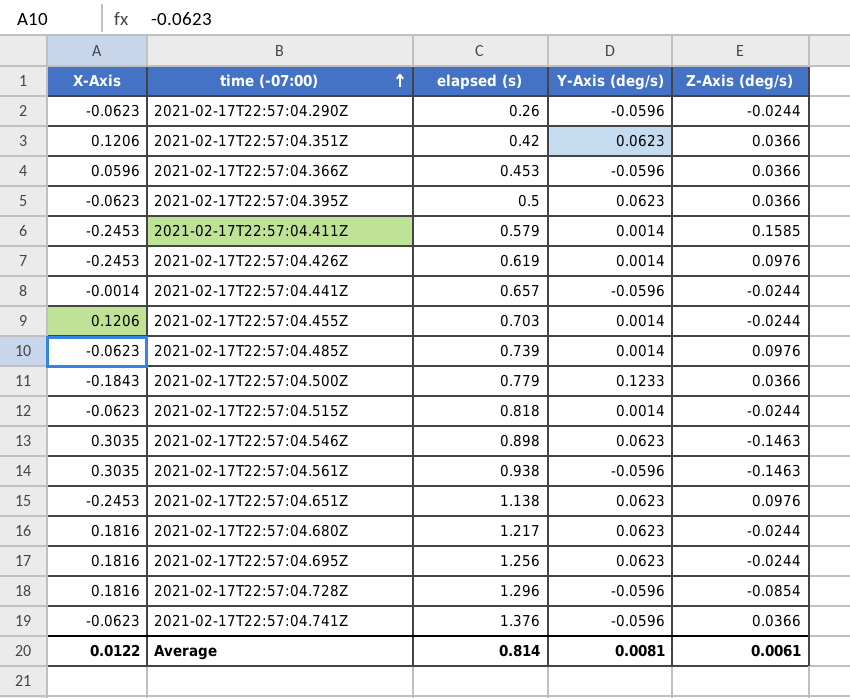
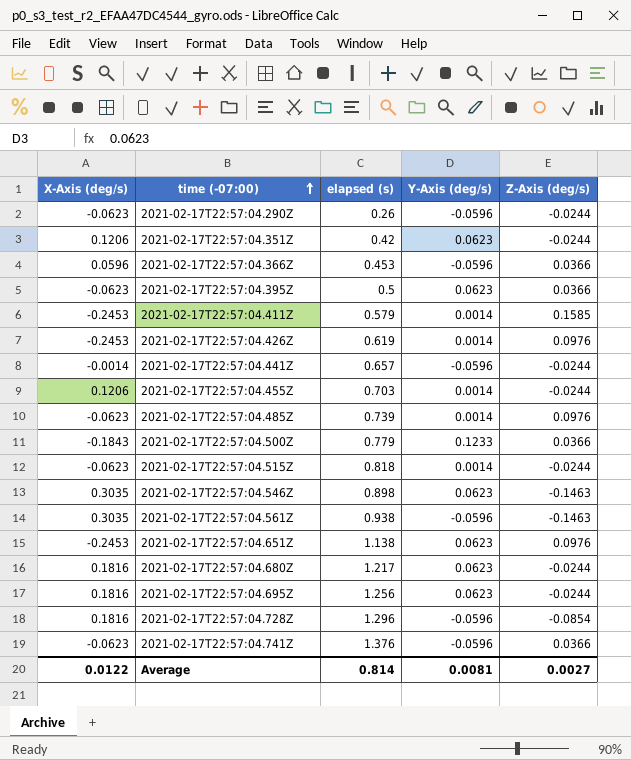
column name: X-Axis -> X-Axis (deg/s)
2021-02-17T22:57:04.351Z | Z-Axis (deg/s): 0.0366 -> -0.0244
Average | Z-Axis (deg/s): 0.0061 -> 0.0027

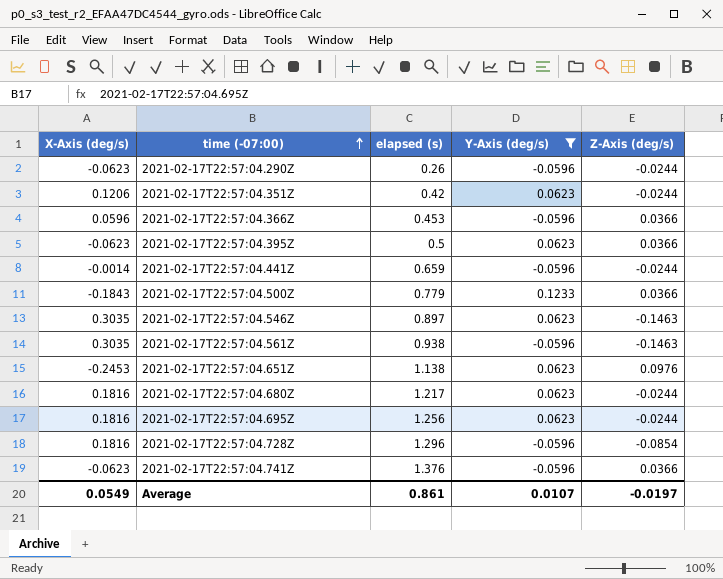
filter: none -> Y-Axis (deg/s) != 0.0014
2021-02-17T22:57:04.441Z | elapsed (s): 0.657 -> 0.659
2021-02-17T22:57:04.546Z | elapsed (s): 0.898 -> 0.897
Average | X-Axis (deg/s): 0.0122 -> 0.0549
Average | elapsed (s): 0.814 -> 0.861
Average | Y-Axis (deg/s): 0.0081 -> 0.0107
Average | Z-Axis (deg/s): 0.0027 -> -0.0197

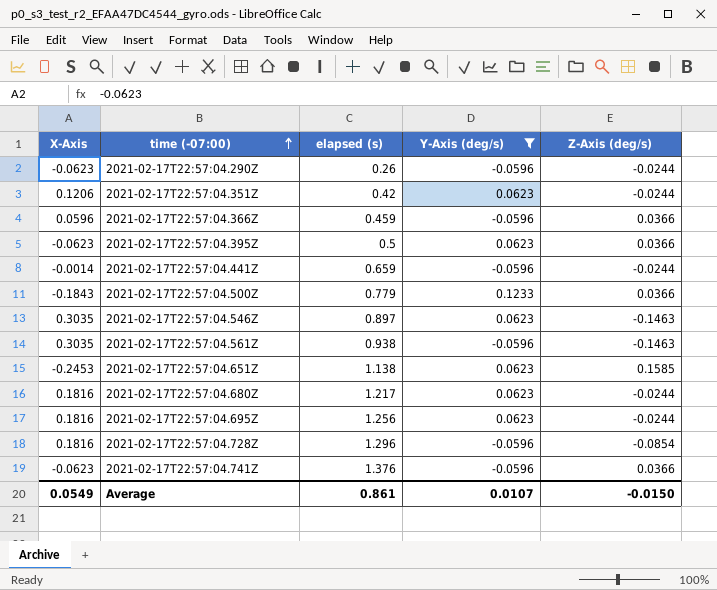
column name: X-Axis (deg/s) -> X-Axis
2021-02-17T22:57:04.366Z | elapsed (s): 0.453 -> 0.459
2021-02-17T22:57:04.651Z | Z-Axis (deg/s): 0.0976 -> 0.1585
Average | Z-Axis (deg/s): -0.0197 -> -0.0150

